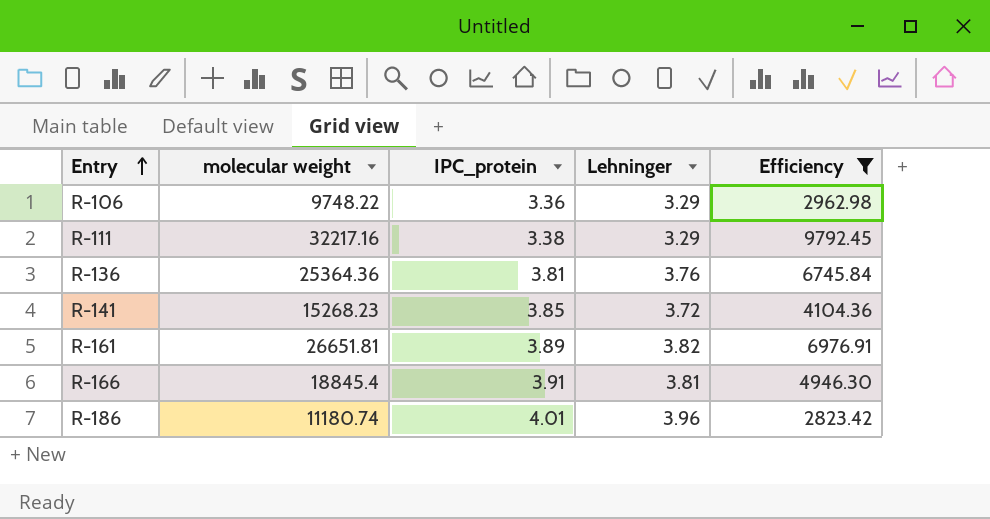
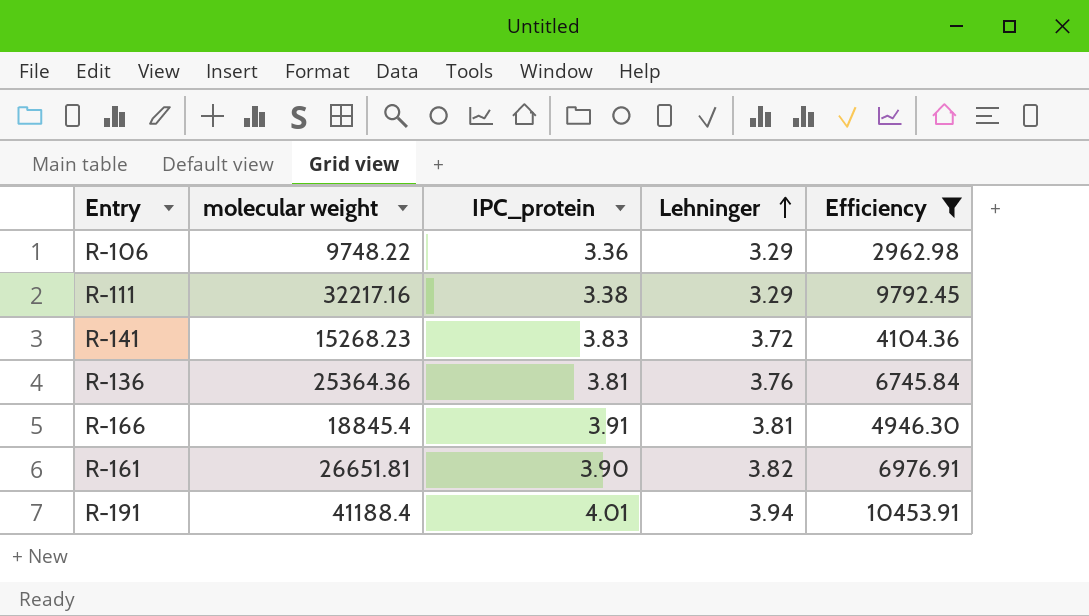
row order: Entry ascending -> Lehninger ascending
row R-186: 11180.74 | 4.01 | 3.96 | 2823.42 -> none
R-141 | IPC_protein: 3.85 -> 3.83
R-161 | IPC_protein: 3.89 -> 3.90
row R-191: none -> 41188.4 | 4.01 | 3.94 | 10453.91

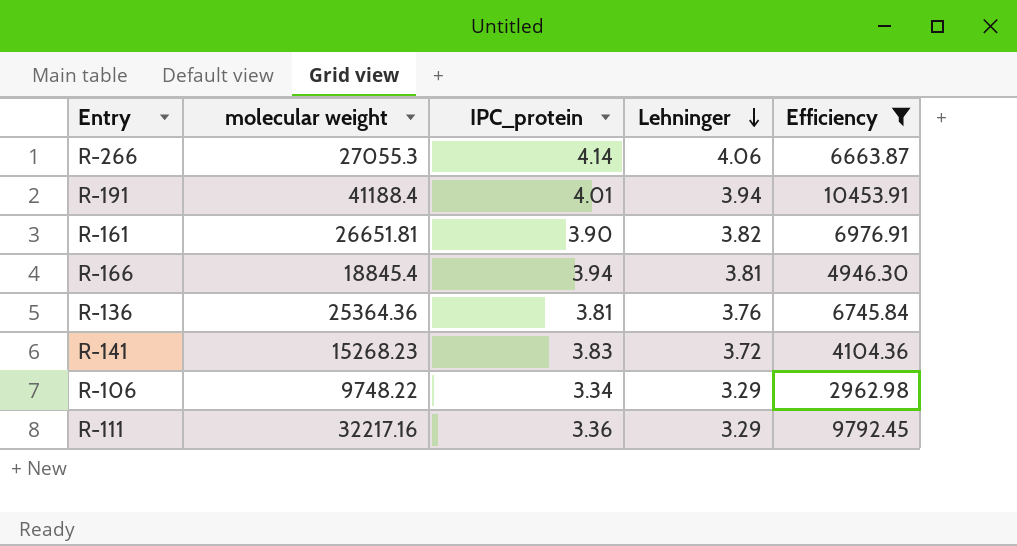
row order: Lehninger ascending -> Lehninger descending
row R-266: none -> 27055.3 | 4.14 | 4.06 | 6663.87
R-166 | IPC_protein: 3.91 -> 3.94
R-106 | IPC_protein: 3.36 -> 3.34
R-111 | IPC_protein: 3.38 -> 3.36

